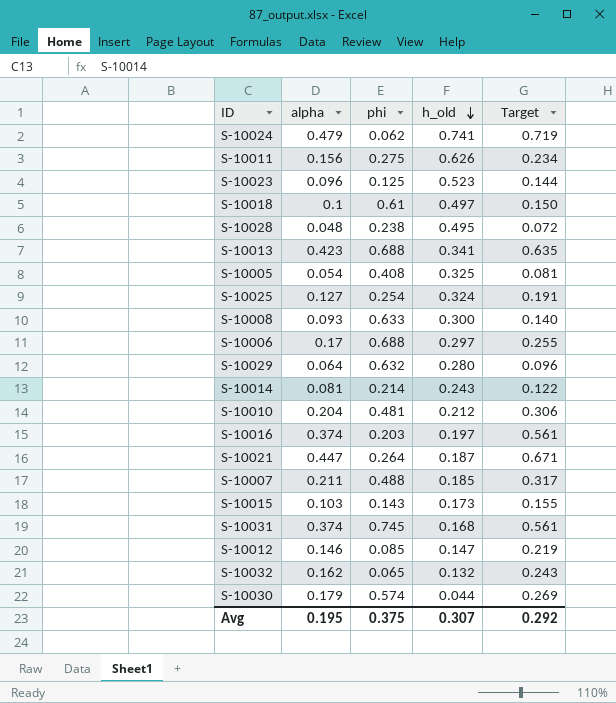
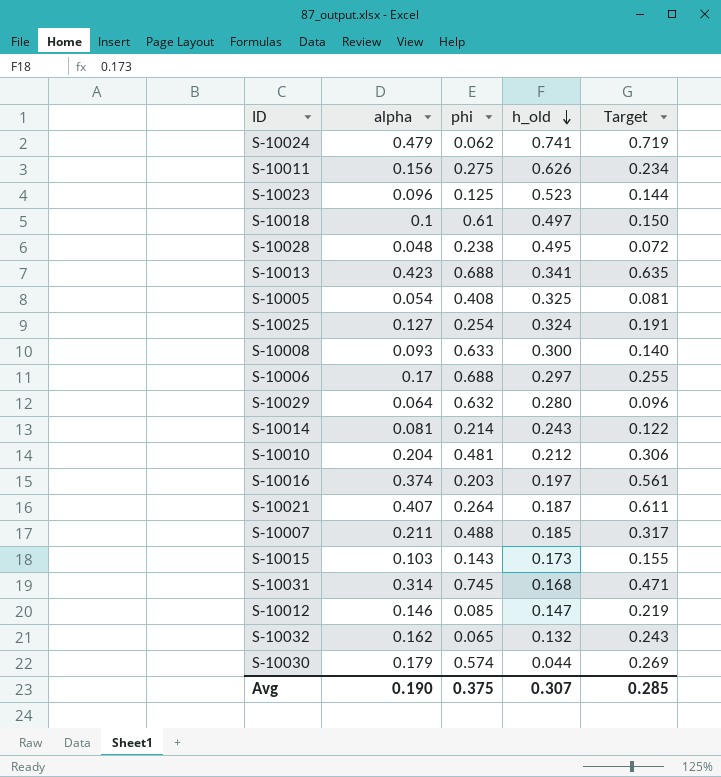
S-10021 | alpha: 0.447 -> 0.407
S-10021 | Target: 0.671 -> 0.611
S-10031 | alpha: 0.374 -> 0.314
S-10031 | Target: 0.561 -> 0.471
Avg | alpha: 0.195 -> 0.190
Avg | Target: 0.292 -> 0.285

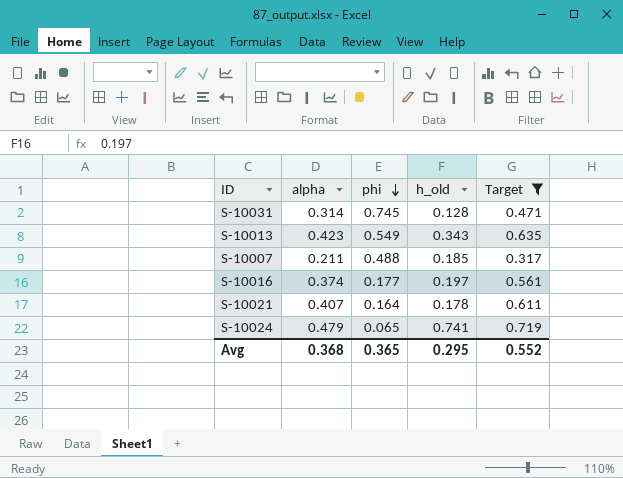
filter: none -> Target >= 0.317
row order: h_old descending -> phi descending
S-10031 | h_old: 0.168 -> 0.128
S-10013 | phi: 0.688 -> 0.549
S-10013 | h_old: 0.341 -> 0.343
S-10016 | phi: 0.203 -> 0.177
S-10021 | phi: 0.264 -> 0.164
S-10021 | h_old: 0.187 -> 0.178
S-10024 | phi: 0.062 -> 0.065
Avg | alpha: 0.190 -> 0.368
Avg | phi: 0.375 -> 0.365
Avg | h_old: 0.307 -> 0.295
Avg | Target: 0.285 -> 0.552

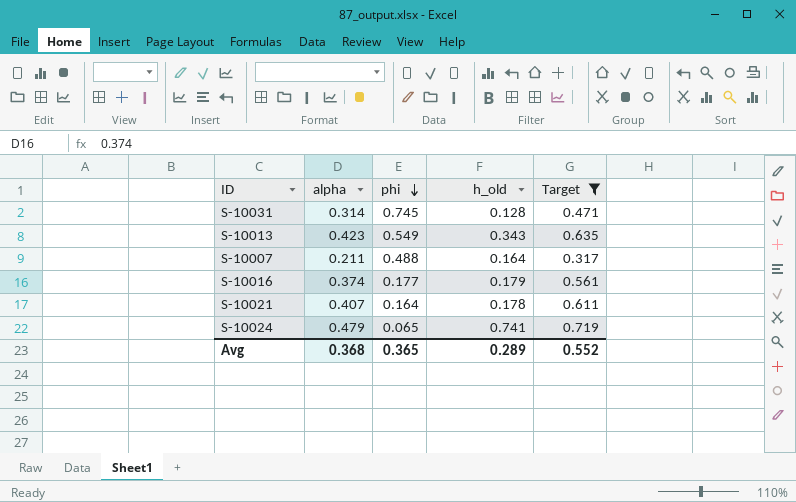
S-10007 | h_old: 0.185 -> 0.164
S-10016 | h_old: 0.197 -> 0.179
Avg | h_old: 0.295 -> 0.289

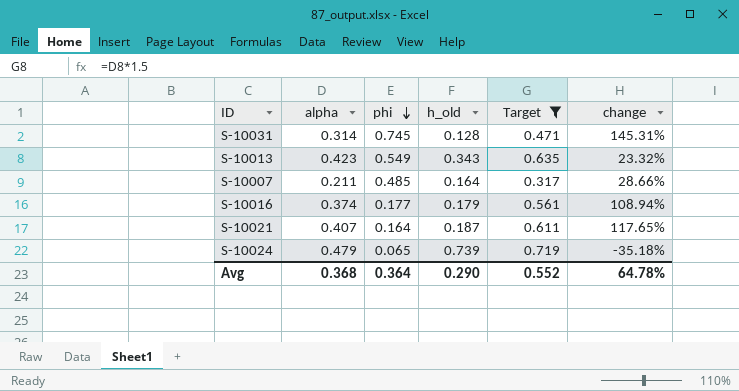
column change | formula: none -> ([alpha] - [h_old]) / [h_old]
S-10007 | phi: 0.488 -> 0.485
S-10021 | h_old: 0.178 -> 0.187
S-10024 | h_old: 0.741 -> 0.739
Avg | phi: 0.365 -> 0.364
Avg | h_old: 0.289 -> 0.290

